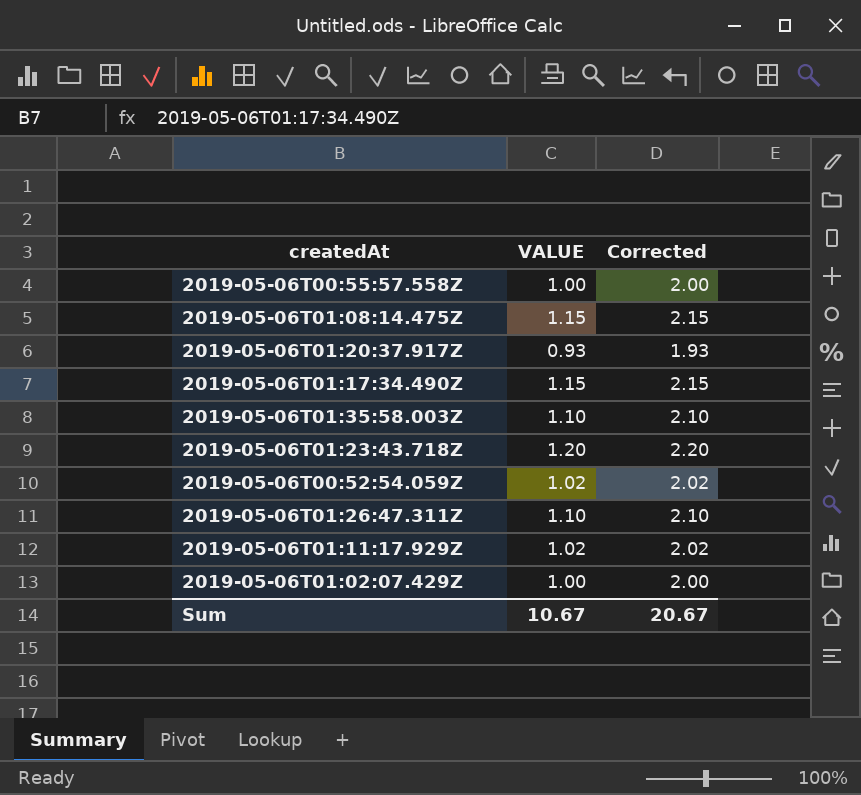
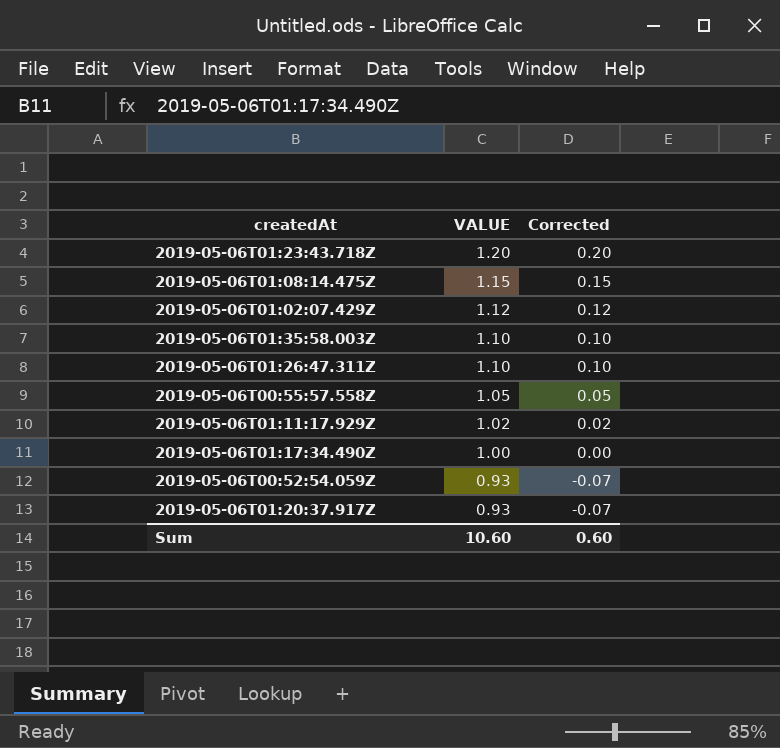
row order: none -> VALUE descending
column Corrected | formula: [VALUE] + 1 -> [VALUE] - 1
2019-05-06T01:02:07.429Z | VALUE: 1.00 -> 1.12
2019-05-06T00:55:57.558Z | VALUE: 1.00 -> 1.05
2019-05-06T01:17:34.490Z | VALUE: 1.15 -> 1.00
2019-05-06T00:52:54.059Z | VALUE: 1.02 -> 0.93
Sum | VALUE: 10.67 -> 10.60
Sum | Corrected: 20.67 -> 0.60

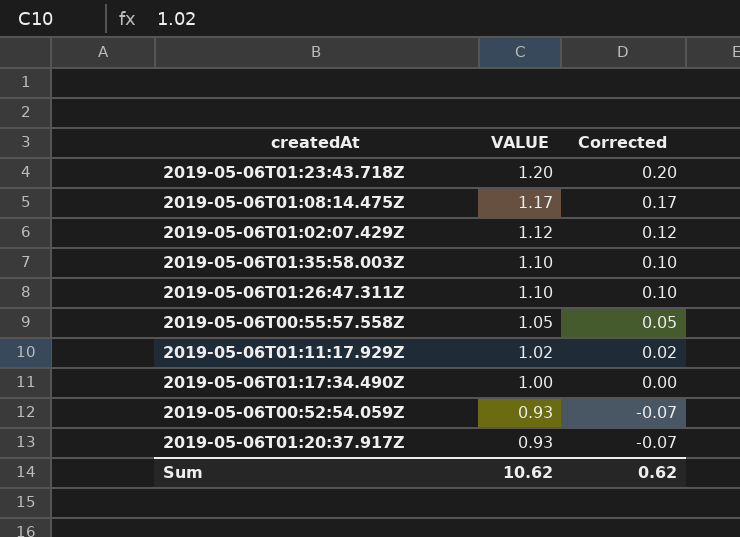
2019-05-06T01:08:14.475Z | VALUE: 1.15 -> 1.17
2019-05-06T01:08:14.475Z | Corrected: 0.15 -> 0.17
Sum | VALUE: 10.60 -> 10.62
Sum | Corrected: 0.60 -> 0.62

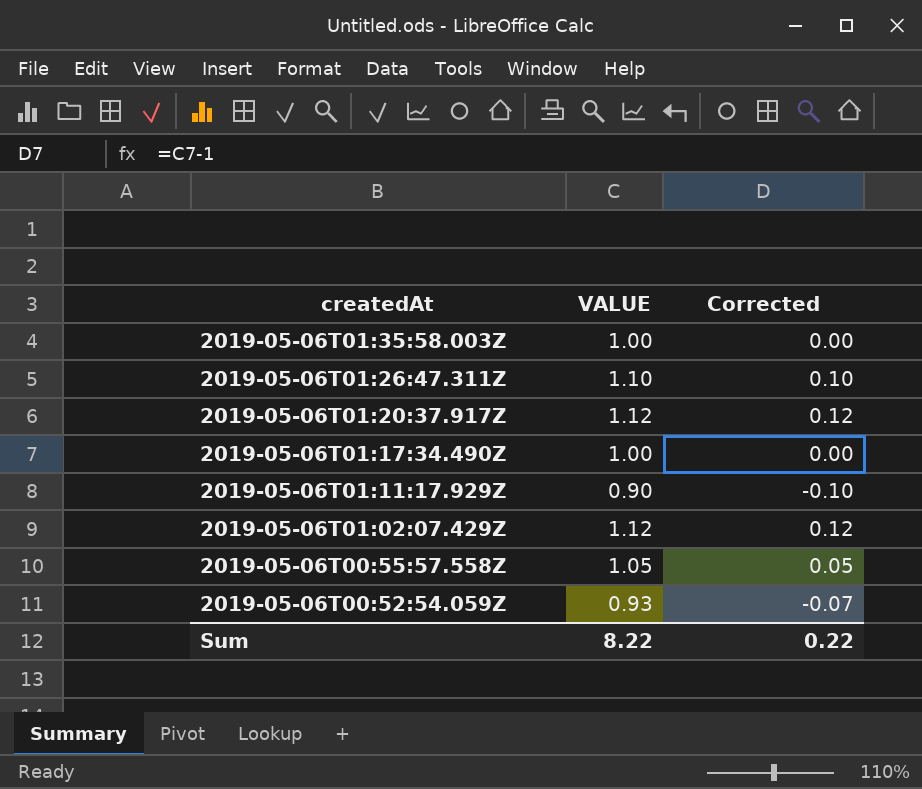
row order: VALUE descending -> createdAt descending
row 2019-05-06T01:23:43.718Z: 1.20 | 0.20 -> none
row 2019-05-06T01:08:14.475Z: 1.17 | 0.17 -> none
2019-05-06T01:35:58.003Z | VALUE: 1.10 -> 1.00
2019-05-06T01:35:58.003Z | Corrected: 0.10 -> 0.00
2019-05-06T01:20:37.917Z | VALUE: 0.93 -> 1.12
2019-05-06T01:20:37.917Z | Corrected: -0.07 -> 0.12
2019-05-06T01:11:17.929Z | VALUE: 1.02 -> 0.90
2019-05-06T01:11:17.929Z | Corrected: 0.02 -> -0.10
Sum | VALUE: 10.62 -> 8.22
Sum | Corrected: 0.62 -> 0.22

